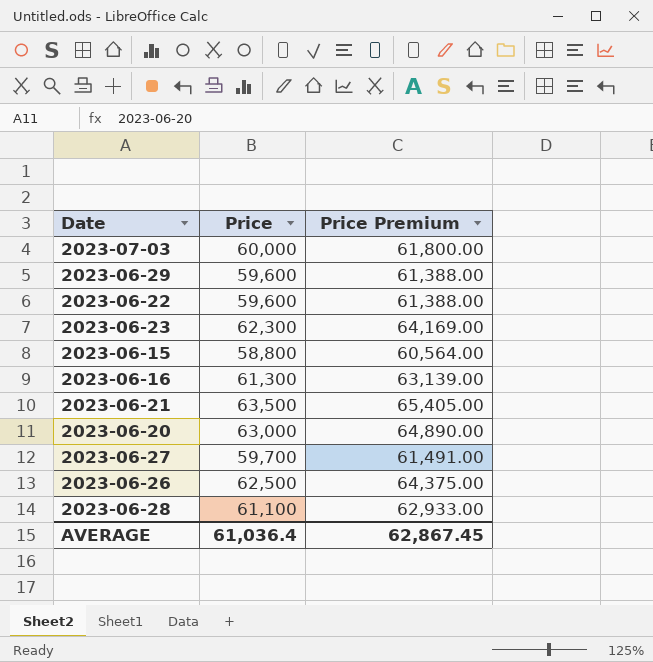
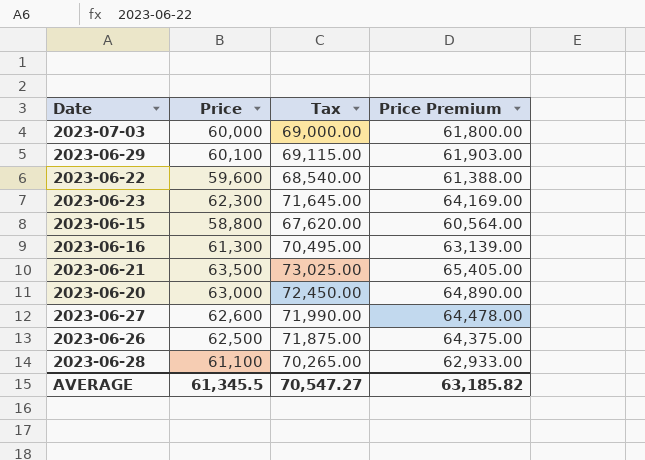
column Tax | formula: none -> [Price] * 1.15
2023-06-29 | Price: 59,600 -> 60,100
2023-06-29 | Price Premium: 61,388.00 -> 61,903.00
2023-06-27 | Price: 59,700 -> 62,600
2023-06-27 | Price Premium: 61,491.00 -> 64,478.00
AVERAGE | Price: 61,036.4 -> 61,345.5
AVERAGE | Price Premium: 62,867.45 -> 63,185.82

